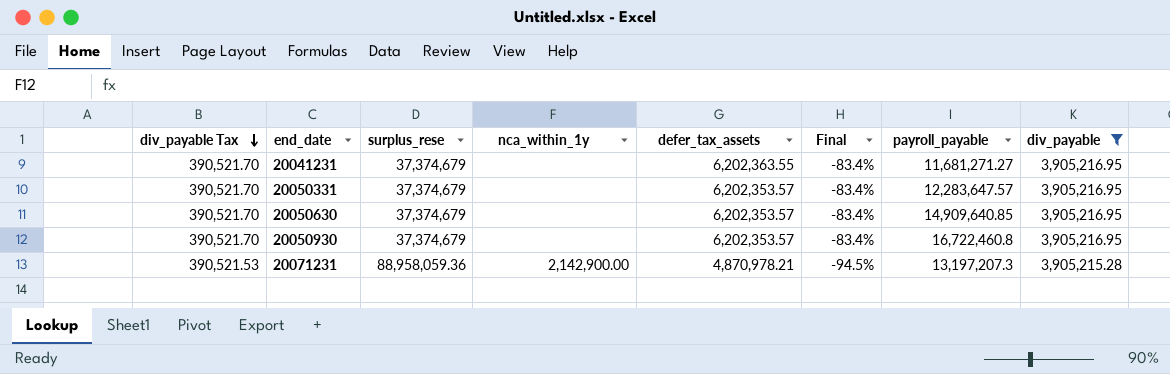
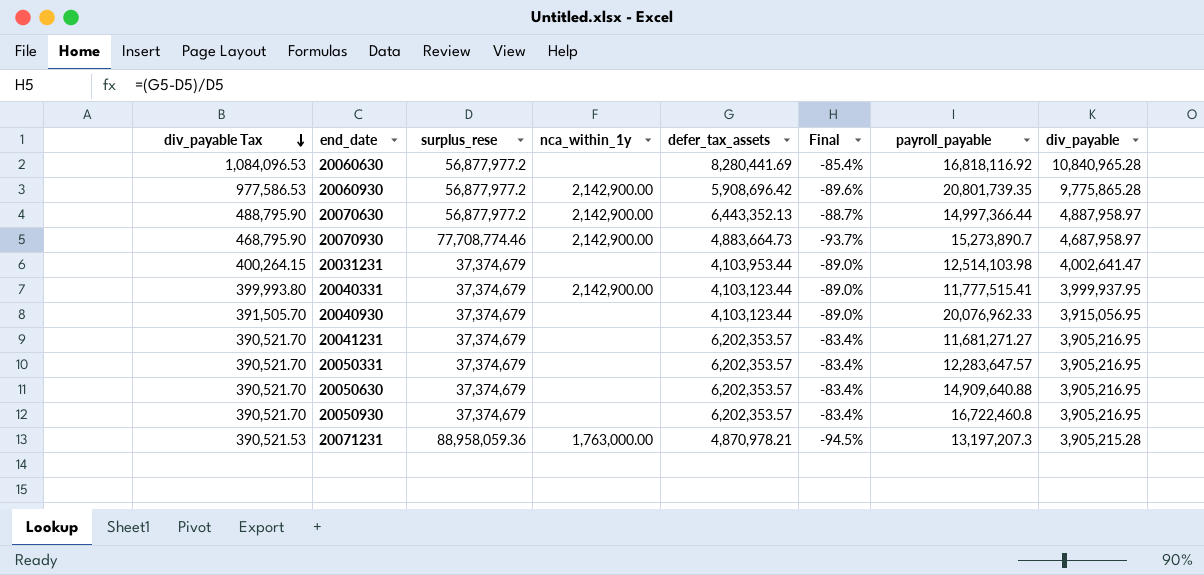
filter: div_payable <= 3,905,216.95 -> none
20041231 | defer_tax_assets: 6,202,363.55 -> 6,202,353.57
20050630 | payroll_payable: 14,909,640.85 -> 14,909,640.88
20071231 | nca_within_1y: 2,142,900.00 -> 1,763,000.00

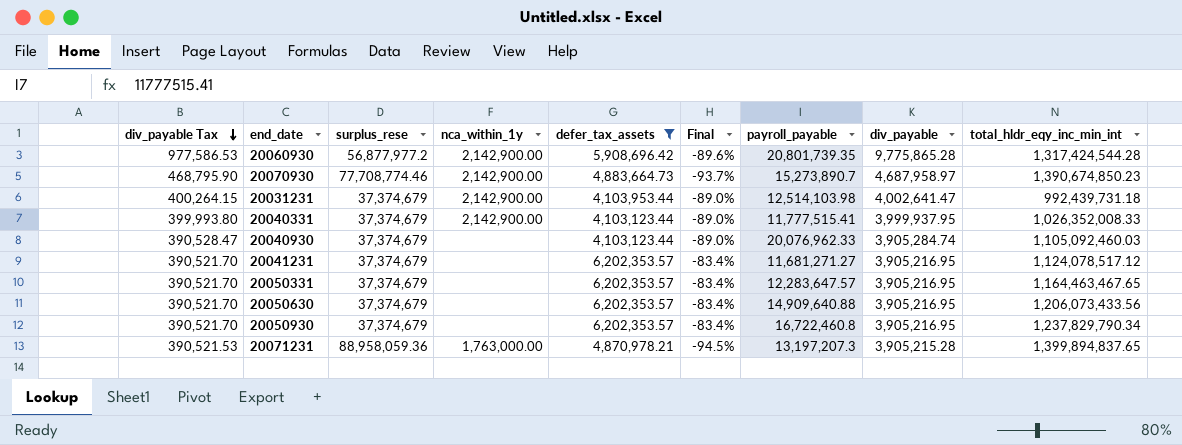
filter: none -> defer_tax_assets <= 6,202,353.57
column total_hldr_eqy_inc_min_int | position: none -> 9
20031231 | nca_within_1y: none -> 2,142,900.00
20040930 | div_payable Tax: 391,505.70 -> 390,528.47
20040930 | div_payable: 3,915,056.95 -> 3,905,284.74

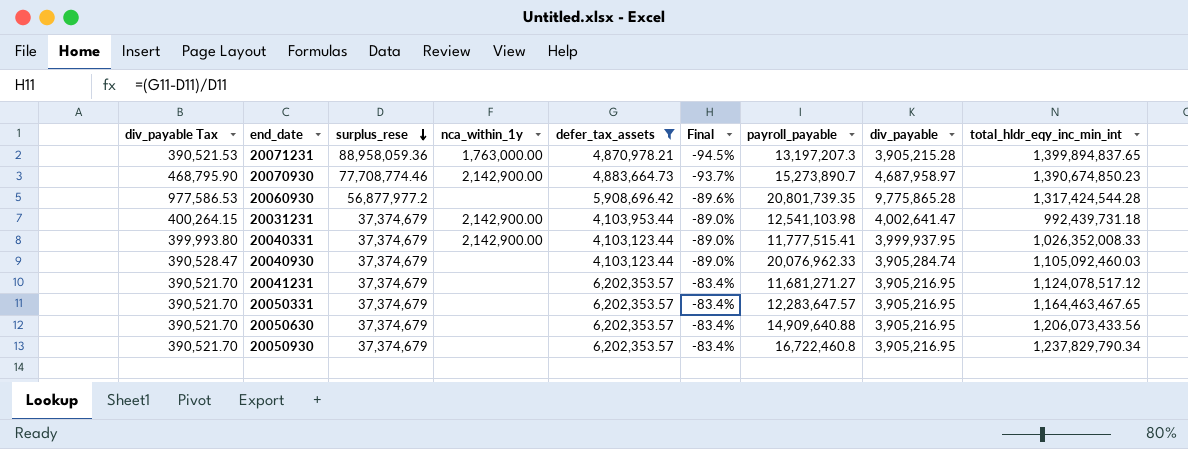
row order: div_payable Tax descending -> surplus_rese descending
20060930 | nca_within_1y: 2,142,900.00 -> none
20031231 | payroll_payable: 12,514,103.98 -> 12,541,103.98

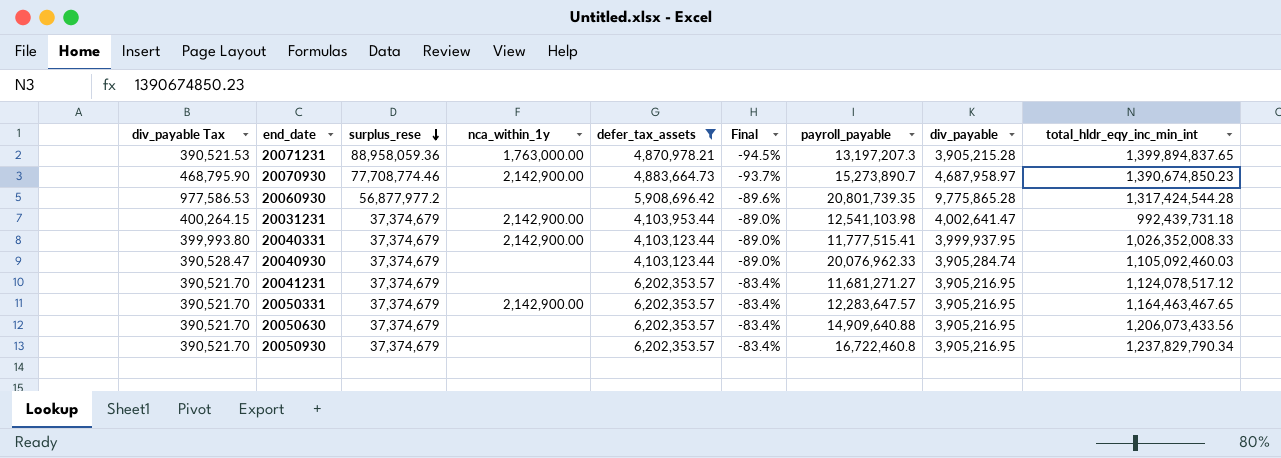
20050331 | nca_within_1y: none -> 2,142,900.00

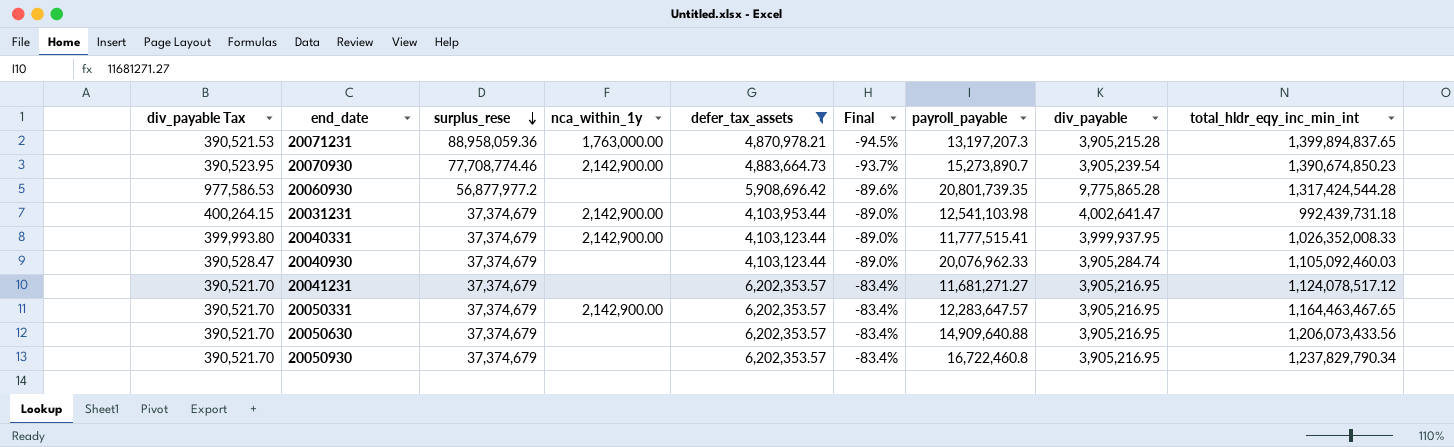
20070930 | div_payable Tax: 468,795.90 -> 390,523.95
20070930 | div_payable: 4,687,958.97 -> 3,905,239.54

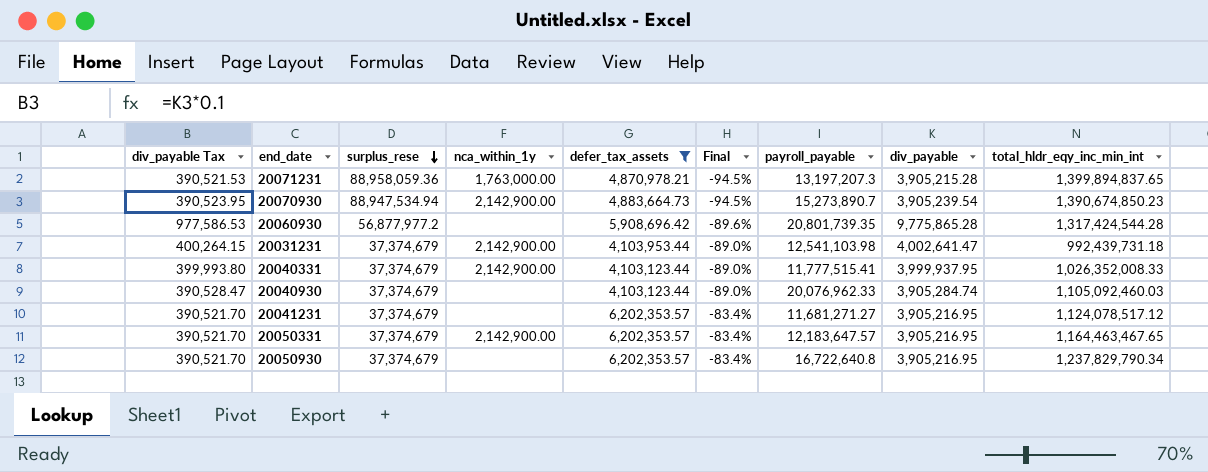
row 20050630: 390,521.70 | 37,374,679 | none | 6,202,353.57 | -83.4% | 14,909,640.88 | 3,905,216.95 | 1,206,073,433.56 -> none
20070930 | surplus_rese: 77,708,774.46 -> 88,947,534.94
20070930 | Final: -93.7% -> -94.5%
20050331 | payroll_payable: 12,283,647.57 -> 12,183,647.57
20050930 | payroll_payable: 16,722,460.8 -> 16,722,640.8

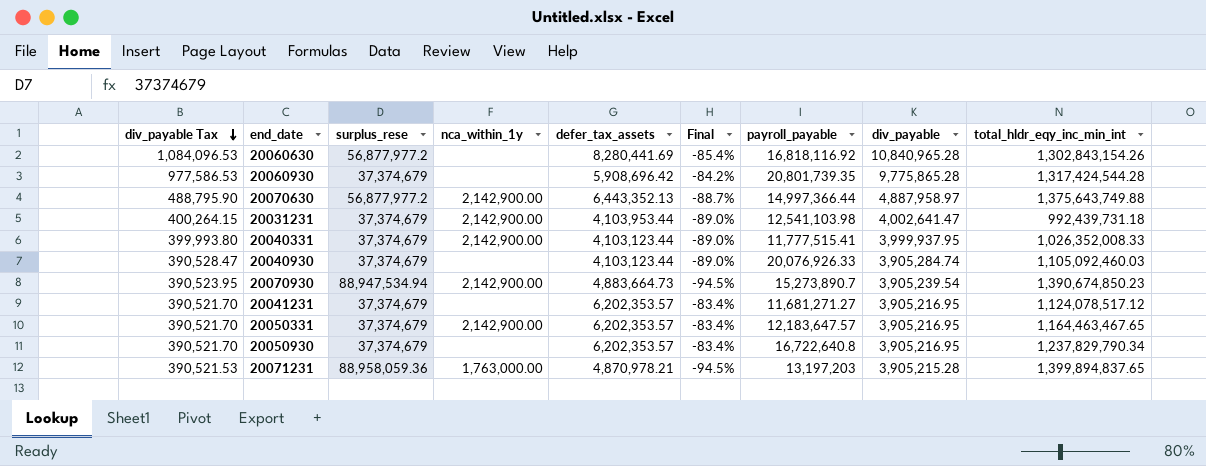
filter: defer_tax_assets <= 6,202,353.57 -> none
row order: surplus_rese descending -> div_payable Tax descending
20060930 | surplus_rese: 56,877,977.2 -> 37,374,679
20060930 | Final: -89.6% -> -84.2%
20040930 | payroll_payable: 20,076,962.33 -> 20,076,926.33
20071231 | payroll_payable: 13,197,207.3 -> 13,197,203

